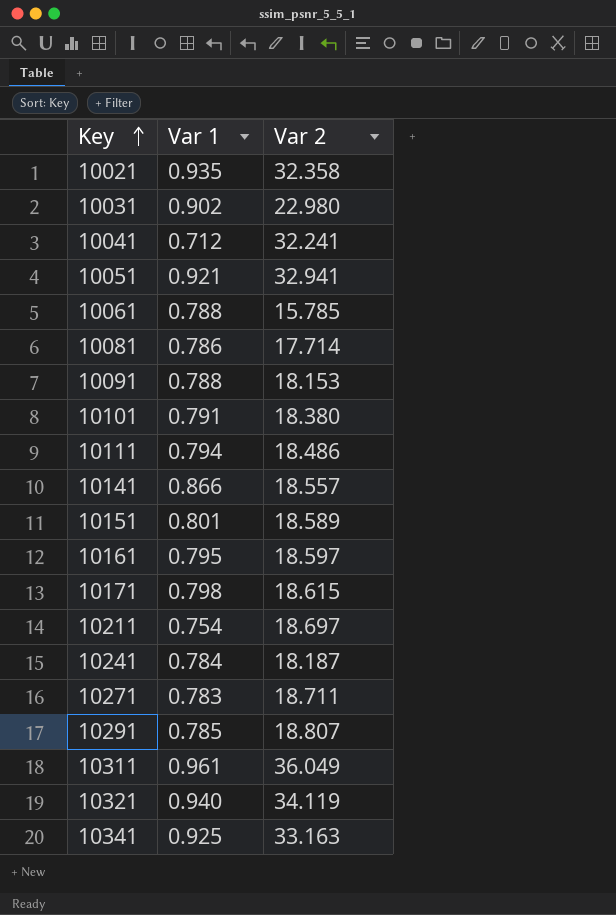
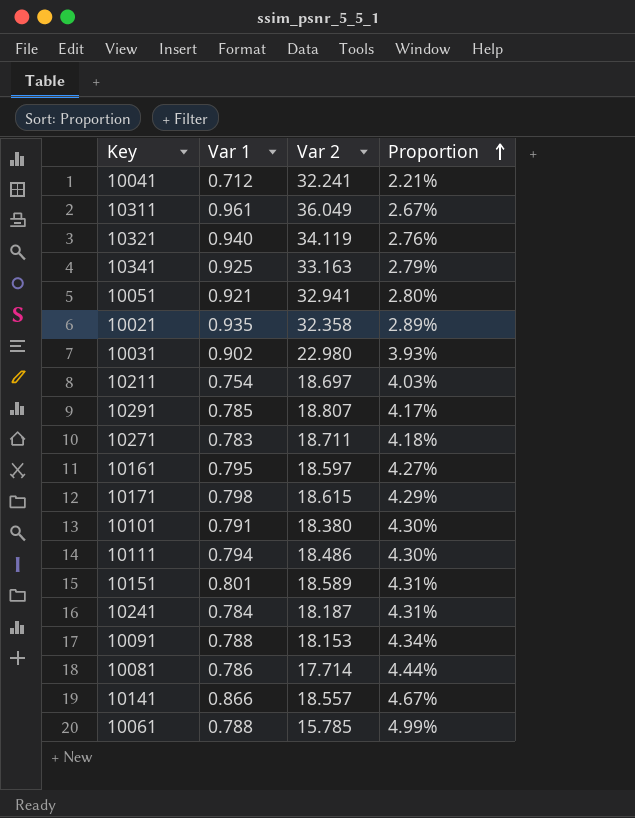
row order: Key ascending -> Proportion ascending
column Proportion | formula: none -> [Var 1] / [Var 2]

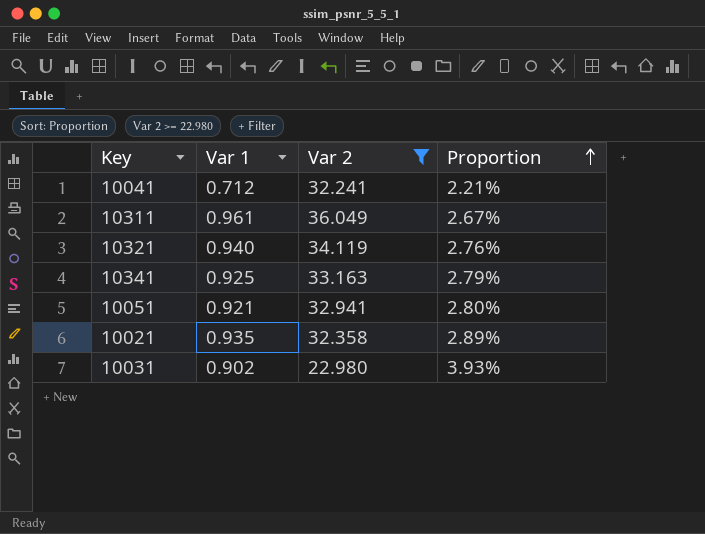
filter: none -> Var 2 >= 22.980

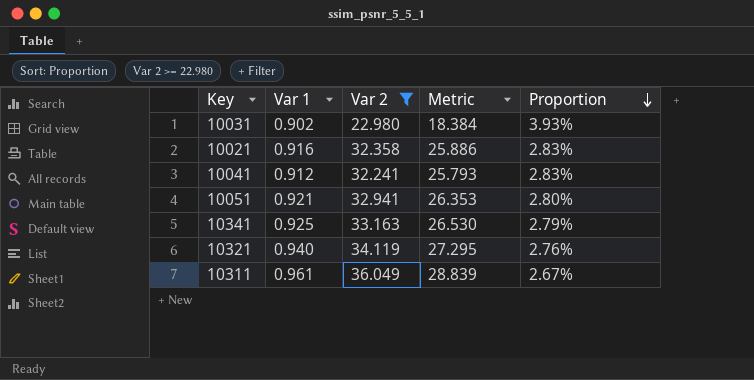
row order: Proportion ascending -> Proportion descending
column Metric | formula: none -> [Var 2] * 0.8
10021 | Var 1: 0.935 -> 0.916
10021 | Proportion: 2.89% -> 2.83%
10041 | Var 1: 0.712 -> 0.912
10041 | Proportion: 2.21% -> 2.83%

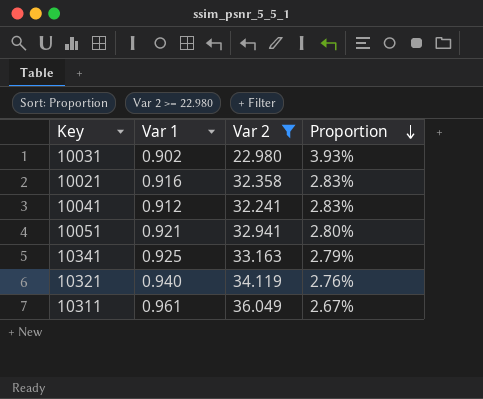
column Metric | formula: [Var 2] * 0.8 -> none

